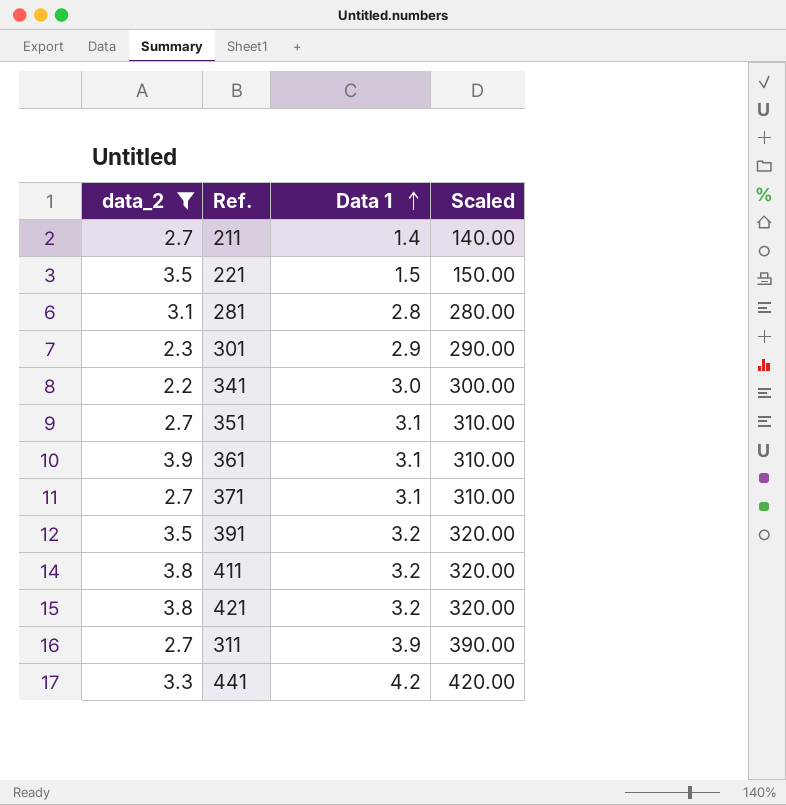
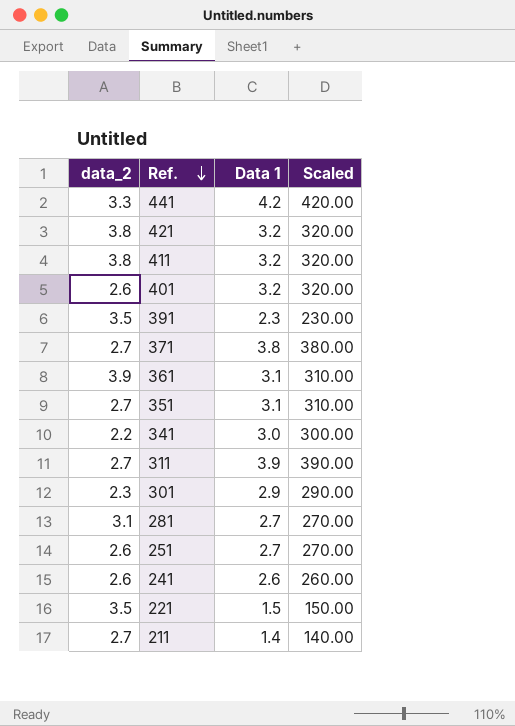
filter: data_2 != 2.6 -> none
row order: Data 1 ascending -> Ref. descending
391 | Data 1: 3.2 -> 2.3
391 | Scaled: 320.00 -> 230.00
371 | Data 1: 3.1 -> 3.8
371 | Scaled: 310.00 -> 380.00
281 | Data 1: 2.8 -> 2.7
281 | Scaled: 280.00 -> 270.00

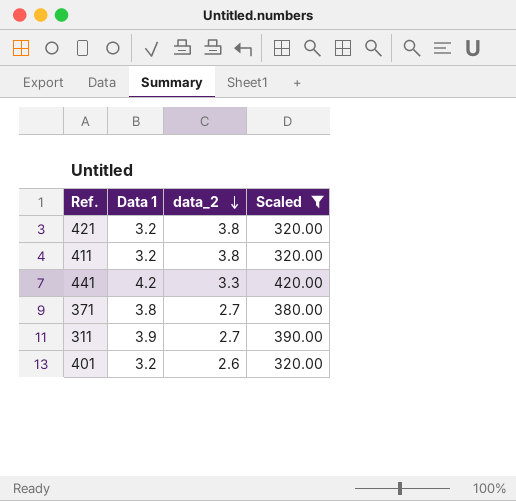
filter: none -> Scaled >= 320.00
row order: Ref. descending -> data_2 descending
column data_2 | position: 1 -> 3

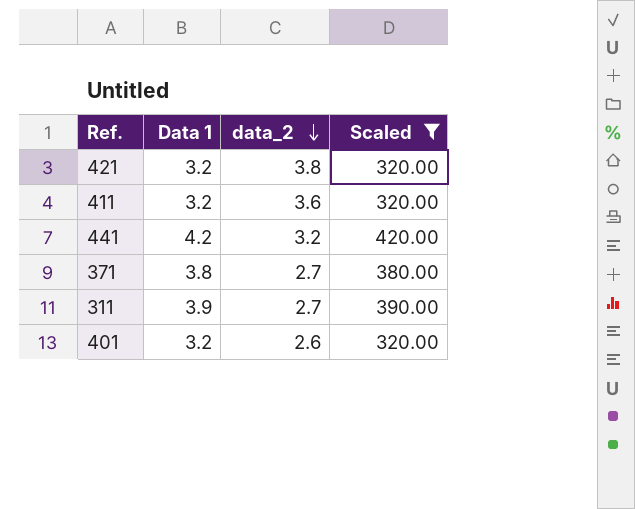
411 | data_2: 3.8 -> 3.6
441 | data_2: 3.3 -> 3.2

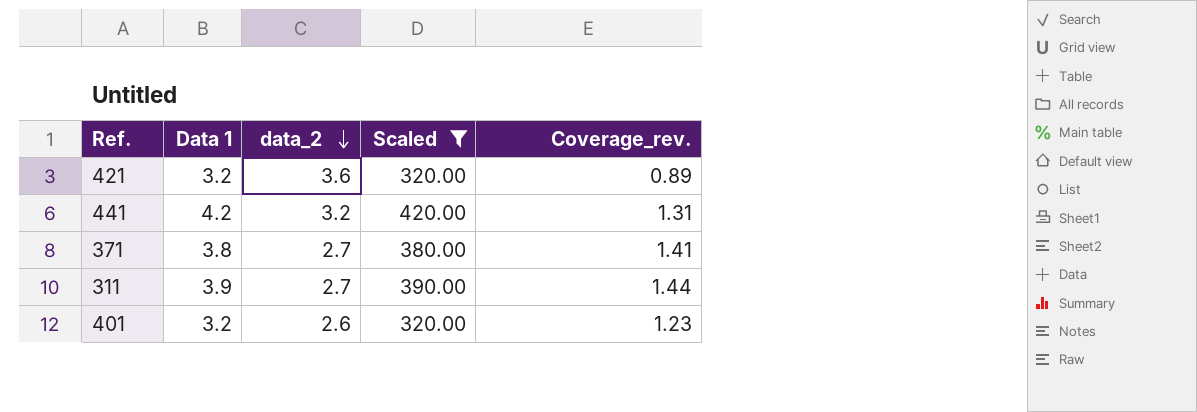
column Coverage_rev. | formula: none -> [Data 1] / [data_2]
row 411: 3.2 | 3.6 | 320.00 -> none
421 | data_2: 3.8 -> 3.6

